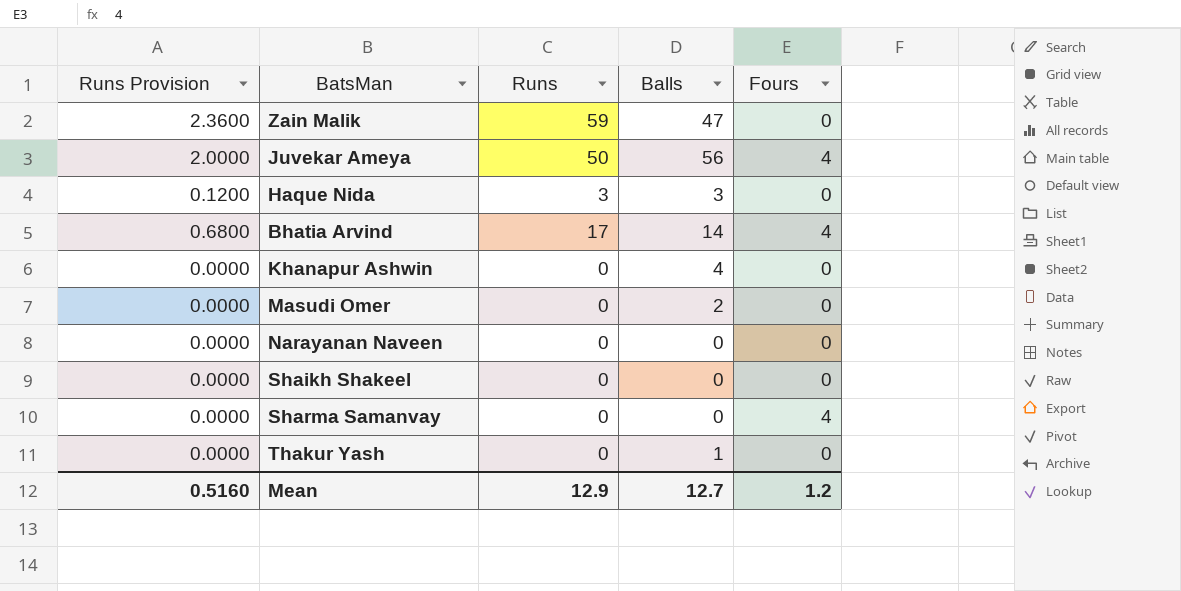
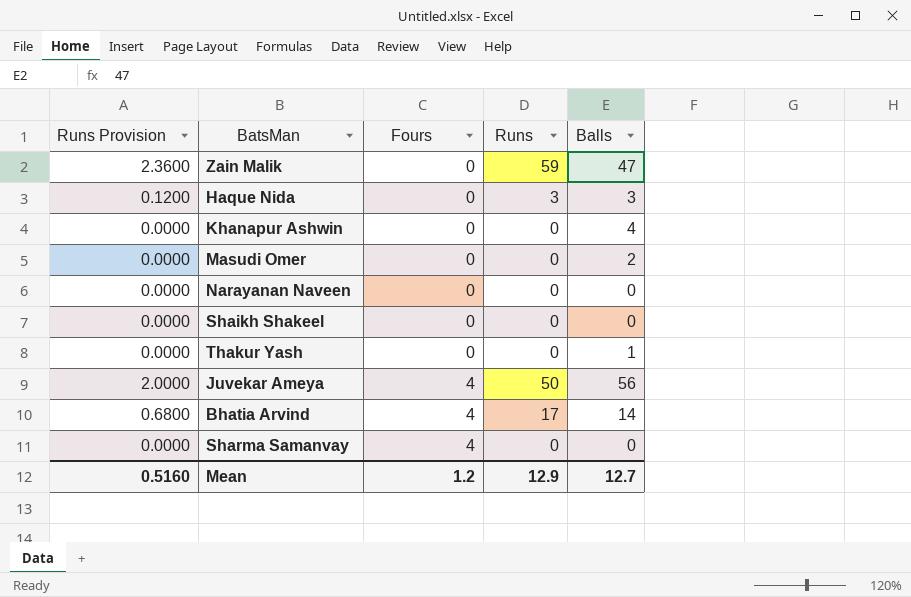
row order: none -> Fours ascending
column Fours | position: 5 -> 3

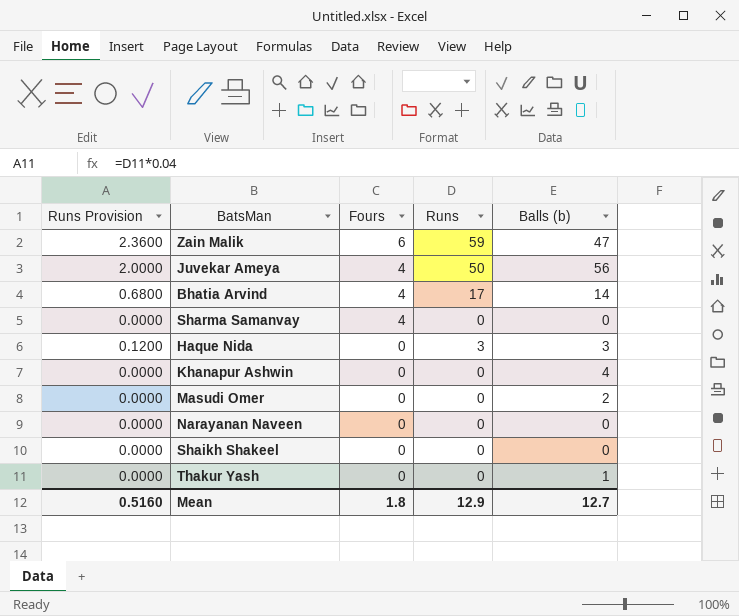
row order: Fours ascending -> Fours descending
column name: Balls -> Balls (b)
Zain Malik | Fours: 0 -> 6
Mean | Fours: 1.2 -> 1.8

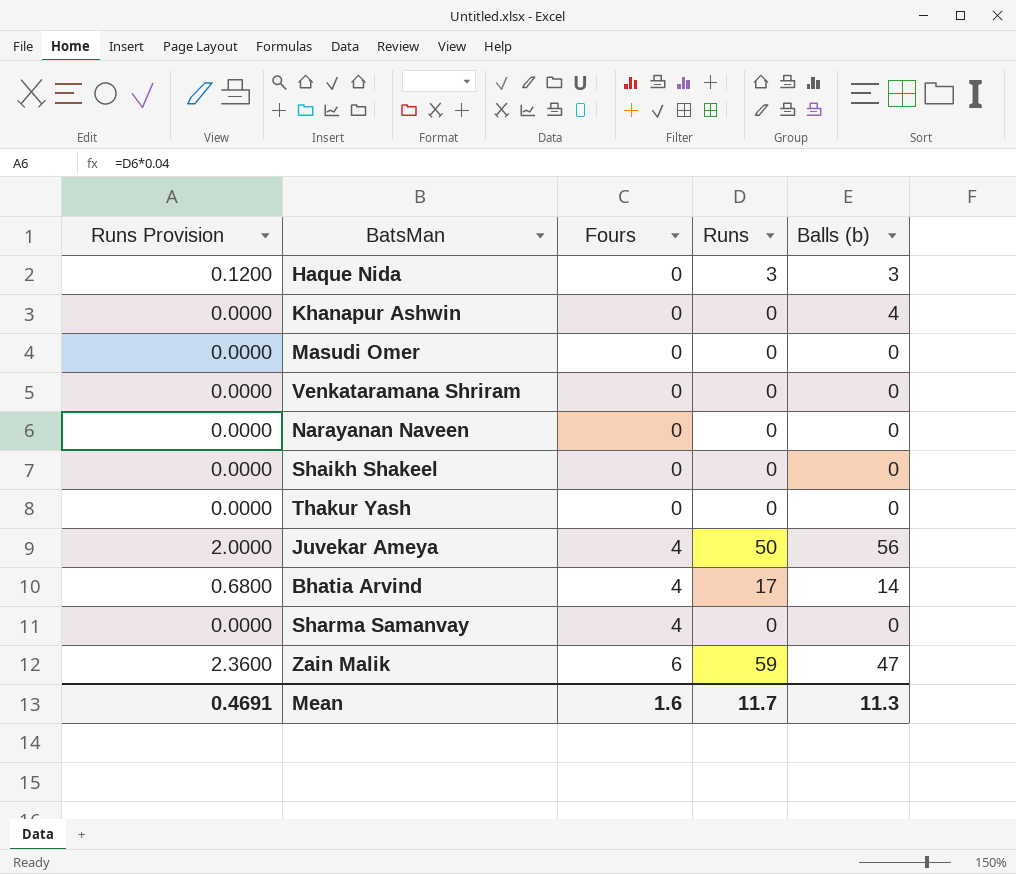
row order: Fours descending -> Fours ascending
Masudi Omer | Balls (b): 2 -> 0
row Venkataramana Shriram: none -> 0.0000 | 0 | 0 | 0
Thakur Yash | Balls (b): 1 -> 0
Mean | Runs Provision: 0.5160 -> 0.4691
Mean | Fours: 1.8 -> 1.6
Mean | Runs: 12.9 -> 11.7
Mean | Balls (b): 12.7 -> 11.3

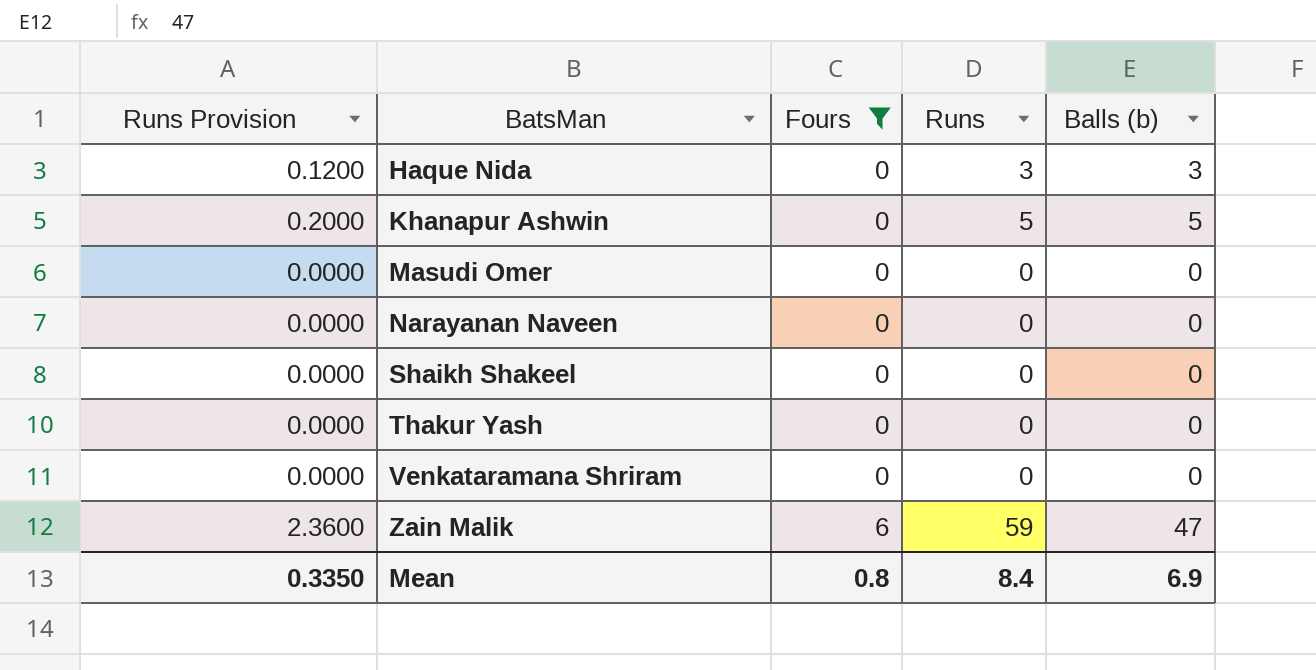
filter: none -> Fours != 4
row order: Fours ascending -> BatsMan ascending
Khanapur Ashwin | Runs Provision: 0.0000 -> 0.2000
Khanapur Ashwin | Runs: 0 -> 5
Khanapur Ashwin | Balls (b): 4 -> 5
Mean | Runs Provision: 0.4691 -> 0.3350
Mean | Fours: 1.6 -> 0.8
Mean | Runs: 11.7 -> 8.4
Mean | Balls (b): 11.3 -> 6.9

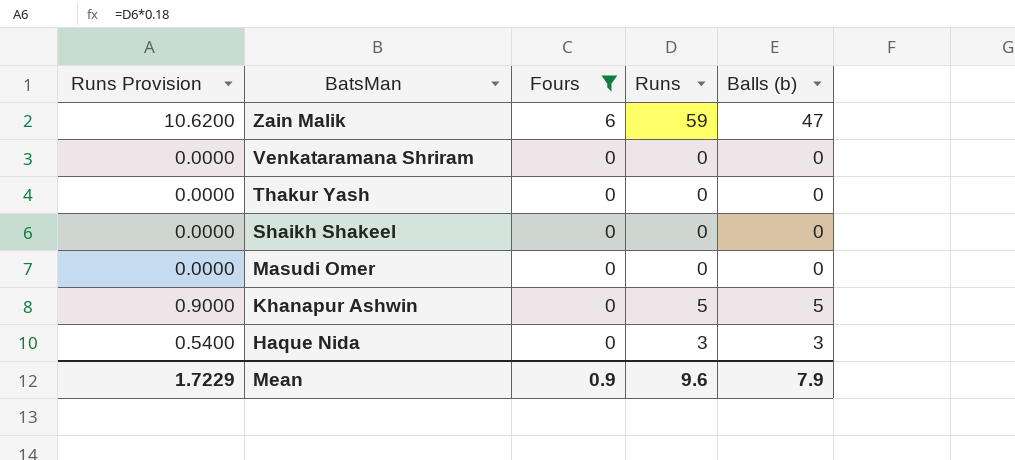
row order: BatsMan ascending -> BatsMan descending
column Runs Provision | formula: [Runs] * 0.04 -> [Runs] * 0.18
row Narayanan Naveen: 0.0000 | 0 | 0 | 0 -> none
Mean | Runs Provision: 0.3350 -> 1.7229
Mean | Fours: 0.8 -> 0.9
Mean | Runs: 8.4 -> 9.6
Mean | Balls (b): 6.9 -> 7.9

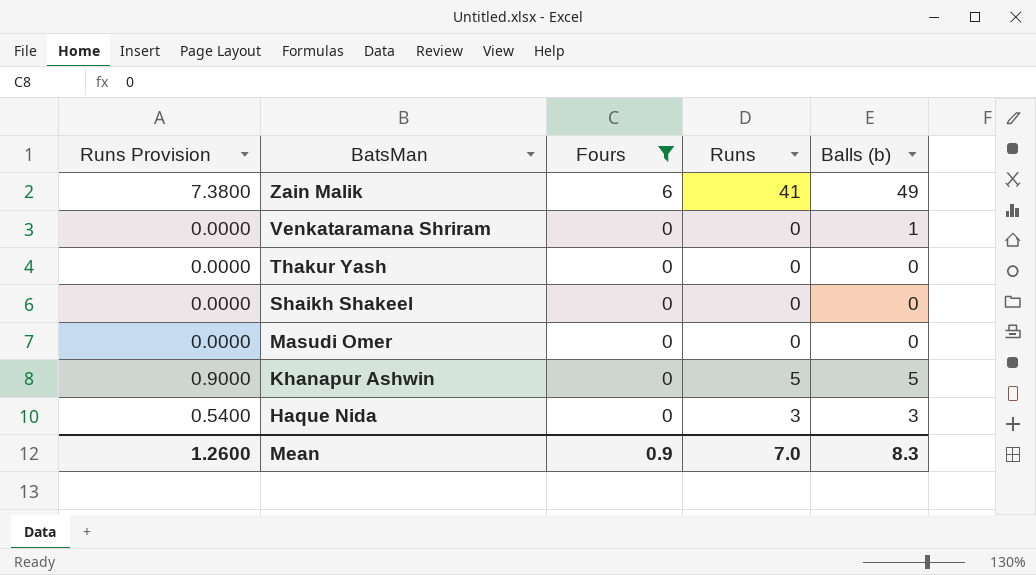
Zain Malik | Runs Provision: 10.6200 -> 7.3800
Zain Malik | Runs: 59 -> 41
Zain Malik | Balls (b): 47 -> 49
Venkataramana Shriram | Balls (b): 0 -> 1
Mean | Runs Provision: 1.7229 -> 1.2600
Mean | Runs: 9.6 -> 7.0
Mean | Balls (b): 7.9 -> 8.3

